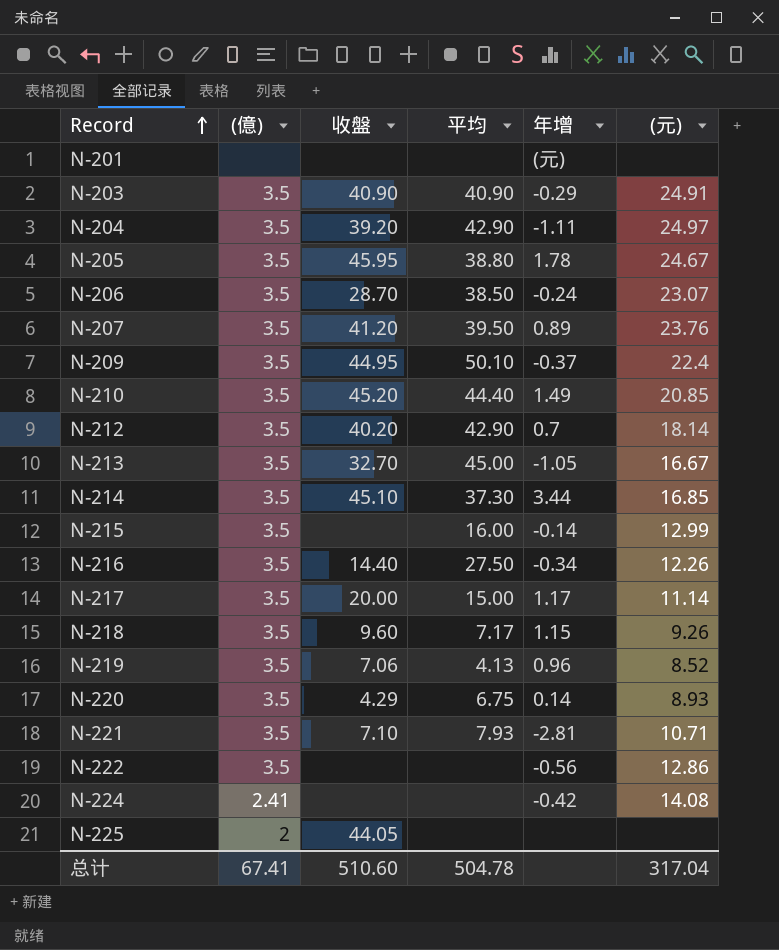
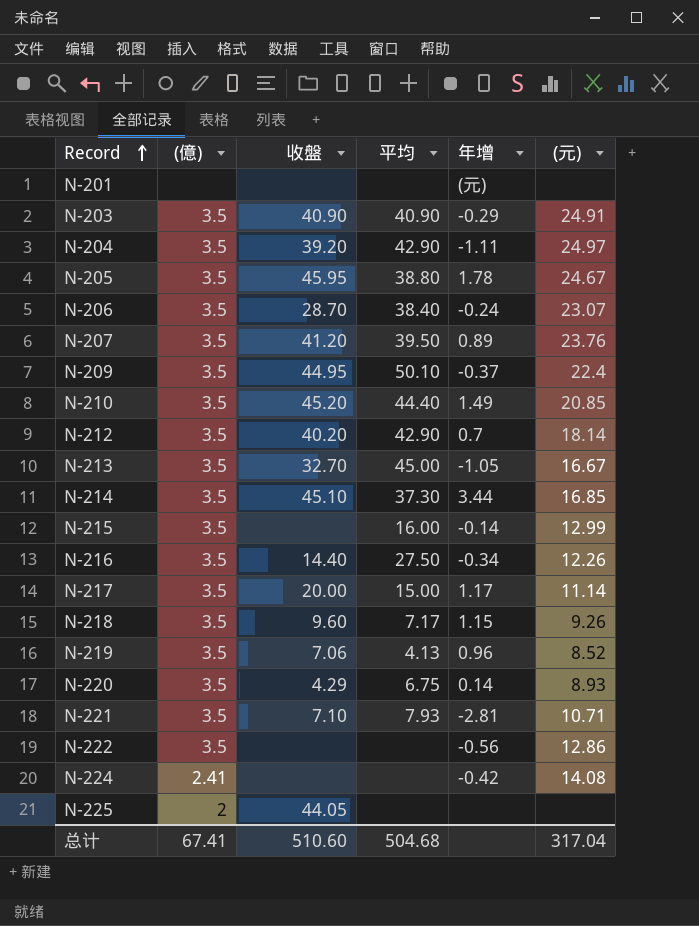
N-206 | 平均: 38.50 -> 38.40
总计 | 平均: 504.78 -> 504.68

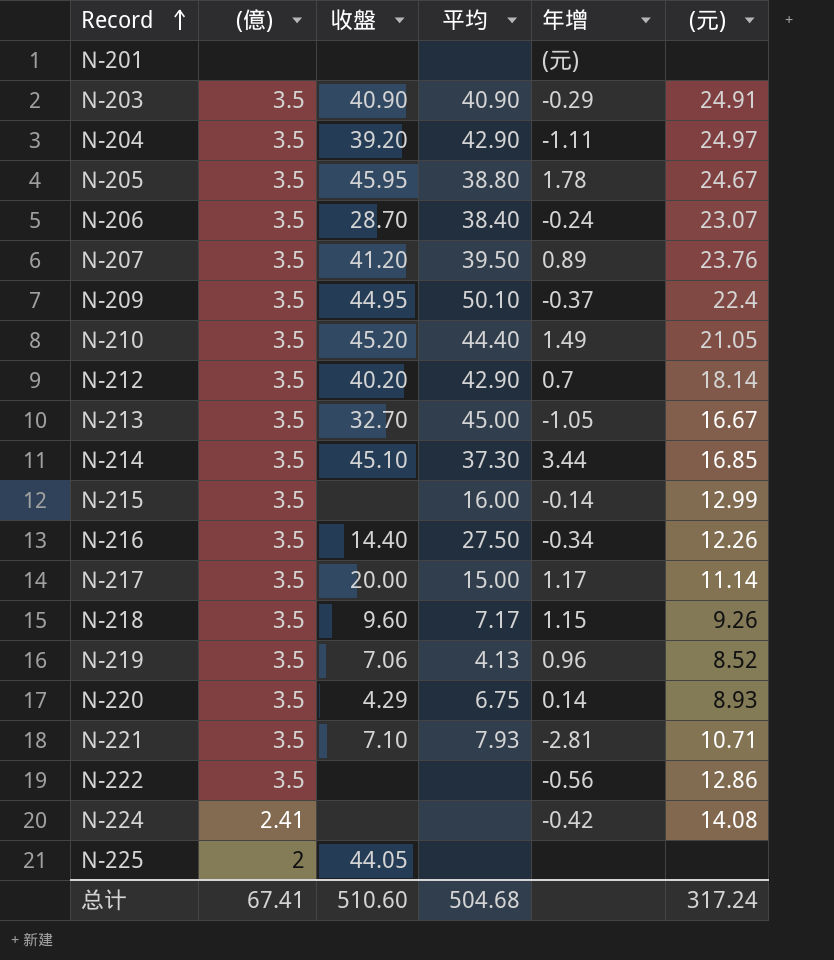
N-210 | (元): 20.85 -> 21.05
总计 | (元): 317.04 -> 317.24

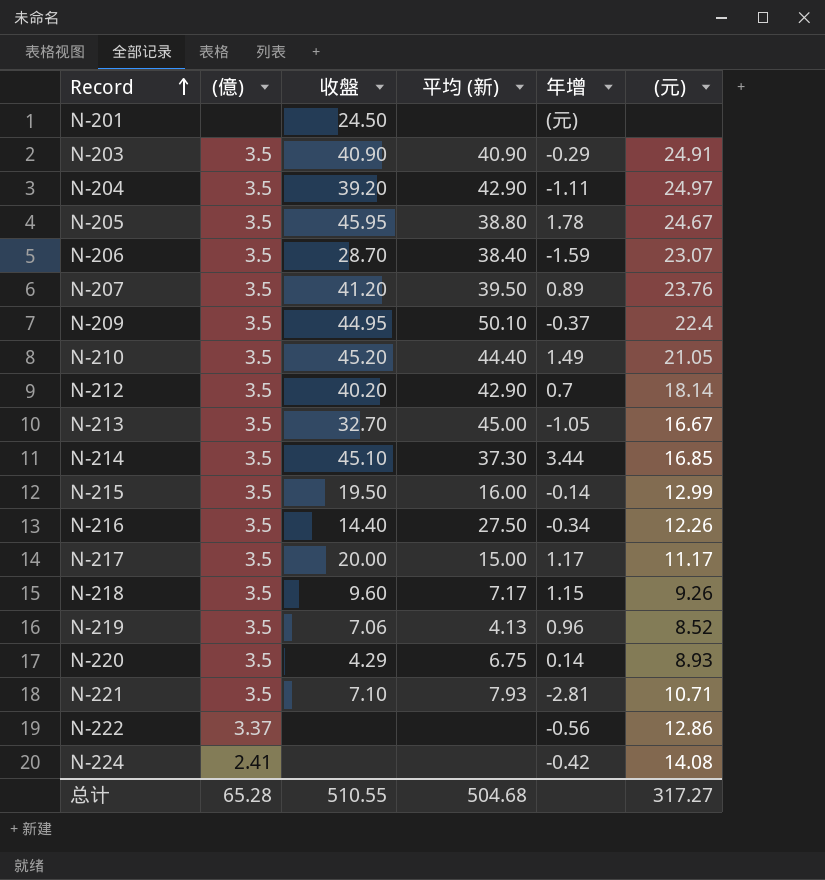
column name: 平均 -> 平均 (新)
row N-225: 2 | 44.05 | none | none | none -> none
N-201 | 收盤: none -> 24.50
N-206 | 年增: -0.24 -> -1.59
N-215 | 收盤: none -> 19.50
N-217 | (元): 11.14 -> 11.17
N-222 | (億): 3.5 -> 3.37
总计 | (億): 67.41 -> 65.28
总计 | 收盤: 510.60 -> 510.55
总计 | (元): 317.24 -> 317.27

